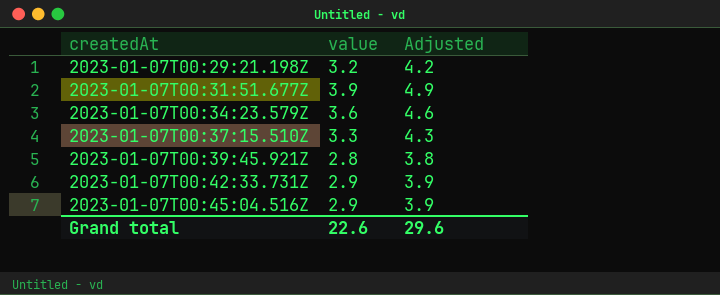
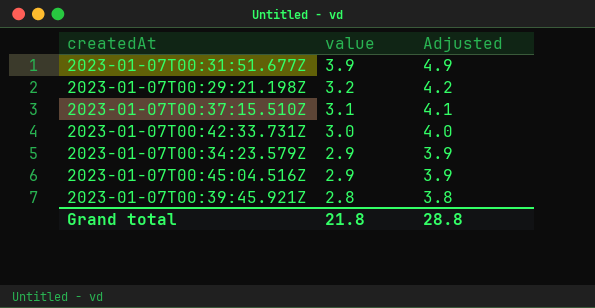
row order: createdAt ascending -> value descending
2023-01-07T00:37:15.510Z | value: 3.3 -> 3.1
2023-01-07T00:37:15.510Z | Adjusted: 4.3 -> 4.1
2023-01-07T00:42:33.731Z | value: 2.9 -> 3.0
2023-01-07T00:42:33.731Z | Adjusted: 3.9 -> 4.0
2023-01-07T00:34:23.579Z | value: 3.6 -> 2.9
2023-01-07T00:34:23.579Z | Adjusted: 4.6 -> 3.9
Grand total | value: 22.6 -> 21.8
Grand total | Adjusted: 29.6 -> 28.8

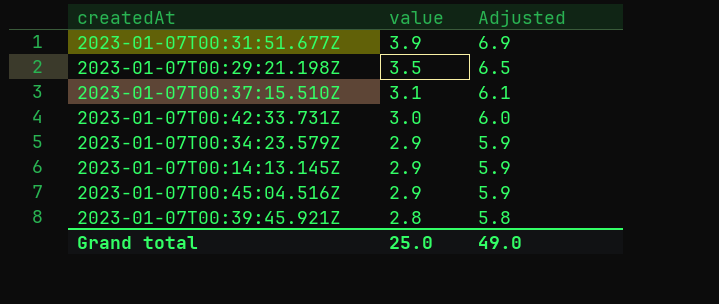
column Adjusted | formula: [value] + 1 -> [value] + 3
2023-01-07T00:29:21.198Z | value: 3.2 -> 3.5
row 2023-01-07T00:14:13.145Z: none -> 2.9 | 5.9
Grand total | value: 21.8 -> 25.0
Grand total | Adjusted: 28.8 -> 49.0

